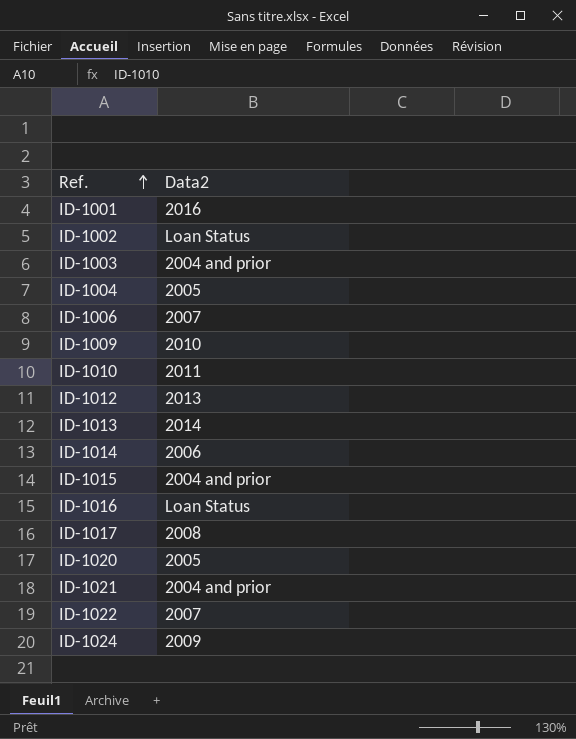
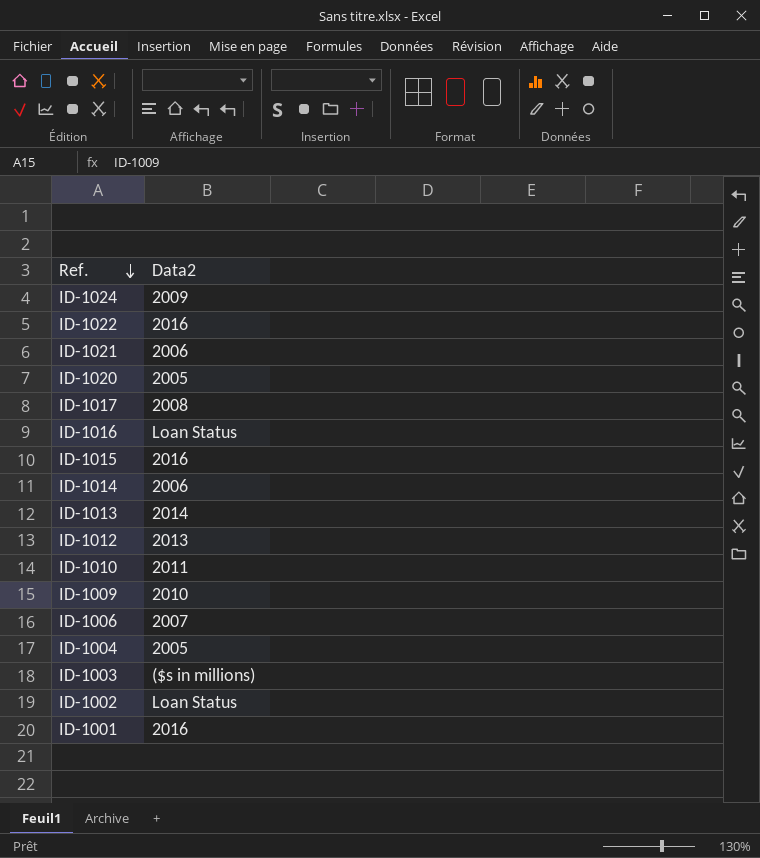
row order: Ref. ascending -> Ref. descending
ID-1022 | Data2: 2007 -> 2016
ID-1021 | Data2: 2004 and prior -> 2006
ID-1015 | Data2: 2004 and prior -> 2016
ID-1003 | Data2: 2004 and prior -> ($s in millions)

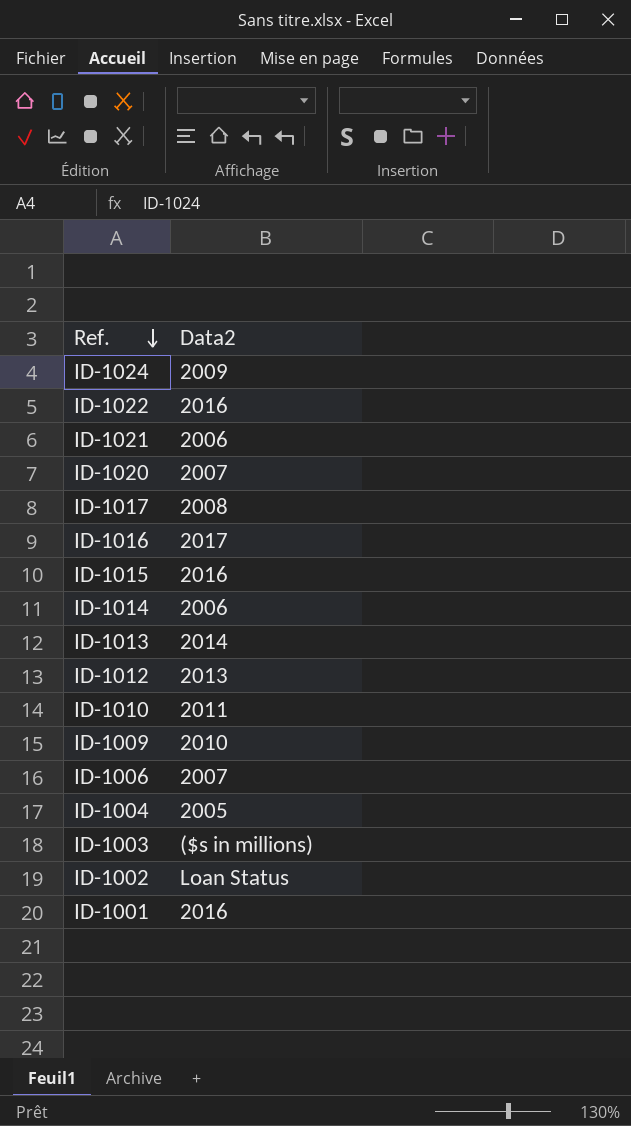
ID-1020 | Data2: 2005 -> 2007
ID-1016 | Data2: Loan Status -> 2017

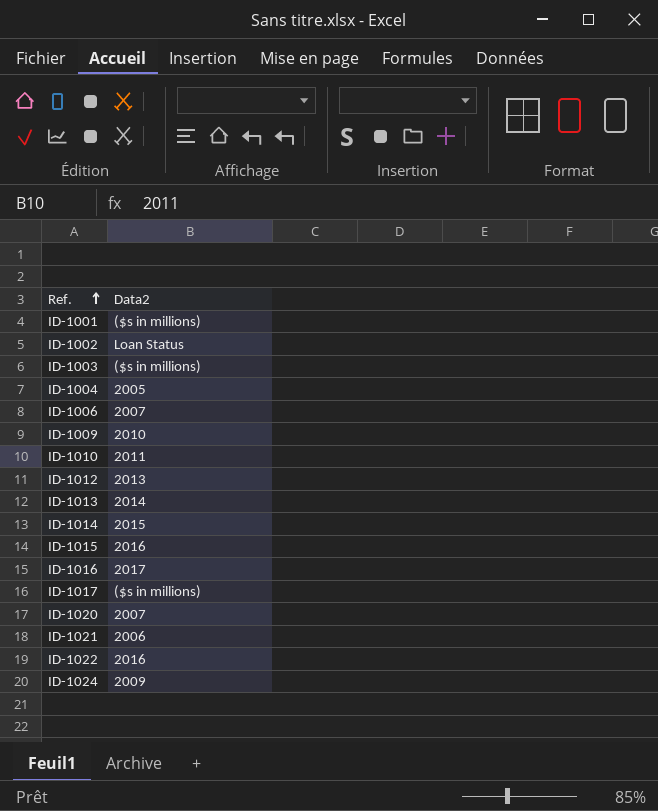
row order: Ref. descending -> Ref. ascending
ID-1001 | Data2: 2016 -> ($s in millions)
ID-1014 | Data2: 2006 -> 2015
ID-1017 | Data2: 2008 -> ($s in millions)

